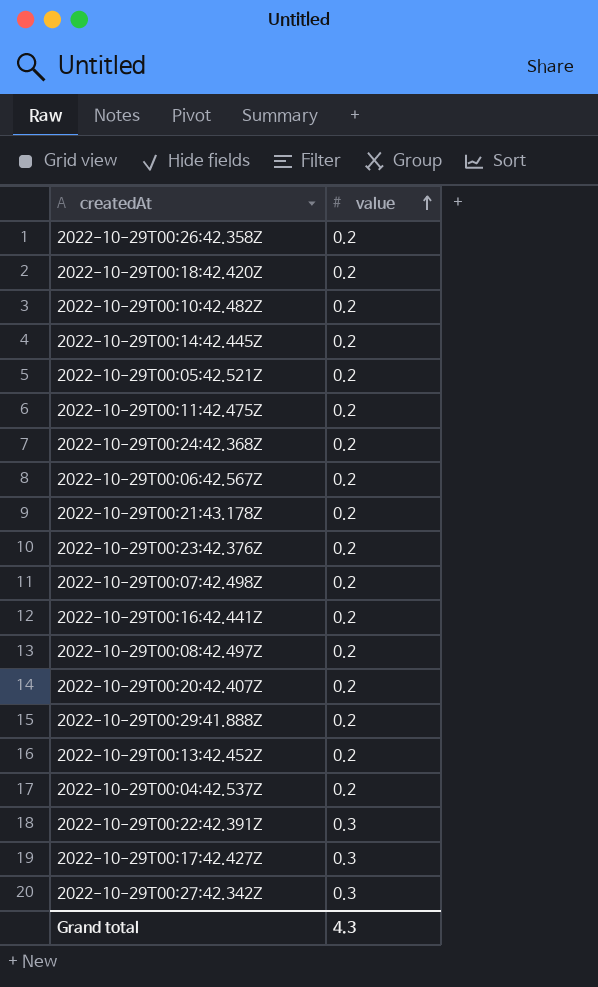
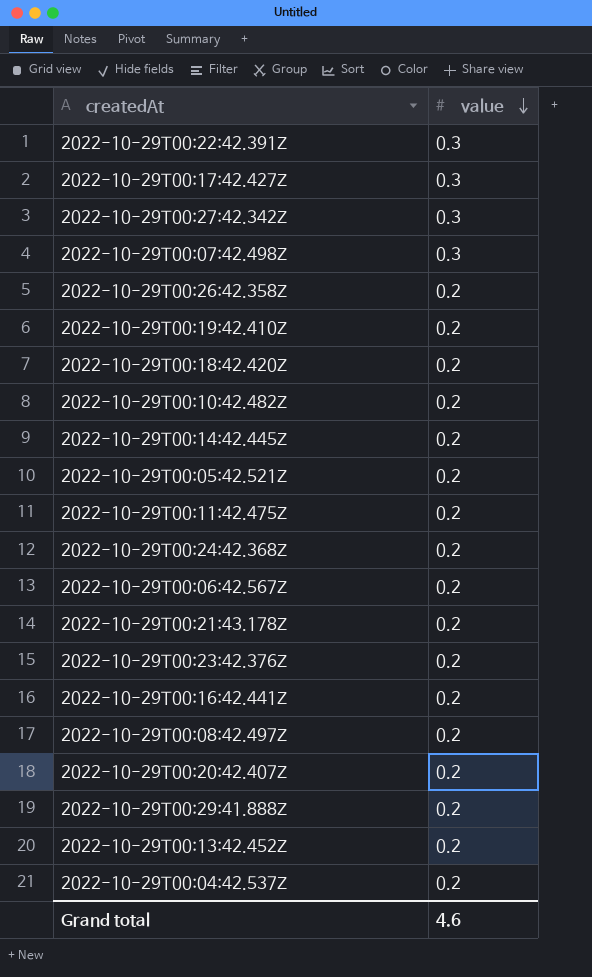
row order: value ascending -> value descending
2022-10-29T00:07:42.498Z | value: 0.2 -> 0.3
row 2022-10-29T00:19:42.410Z: none -> 0.2
Grand total | value: 4.3 -> 4.6

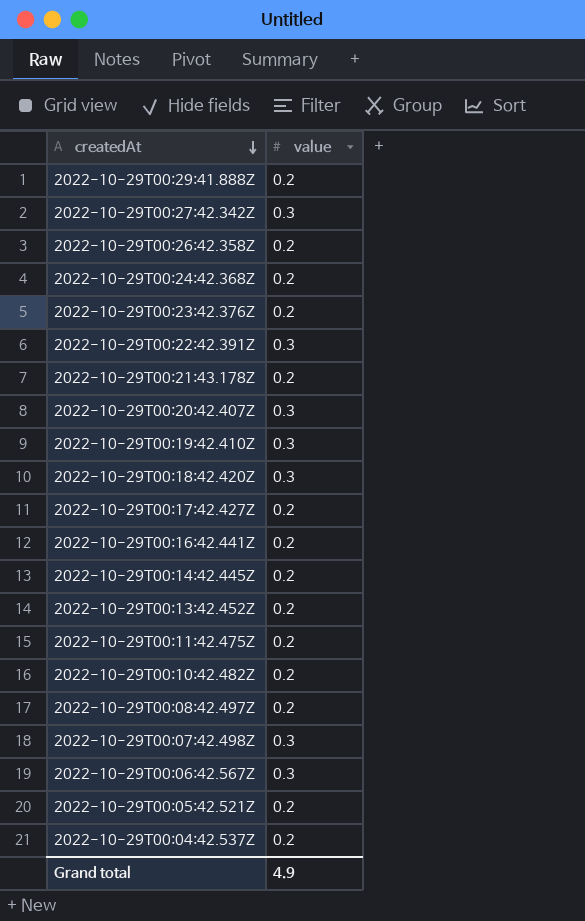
row order: value descending -> createdAt descending
2022-10-29T00:20:42.407Z | value: 0.2 -> 0.3
2022-10-29T00:19:42.410Z | value: 0.2 -> 0.3
2022-10-29T00:18:42.420Z | value: 0.2 -> 0.3
2022-10-29T00:17:42.427Z | value: 0.3 -> 0.2
2022-10-29T00:06:42.567Z | value: 0.2 -> 0.3
Grand total | value: 4.6 -> 4.9

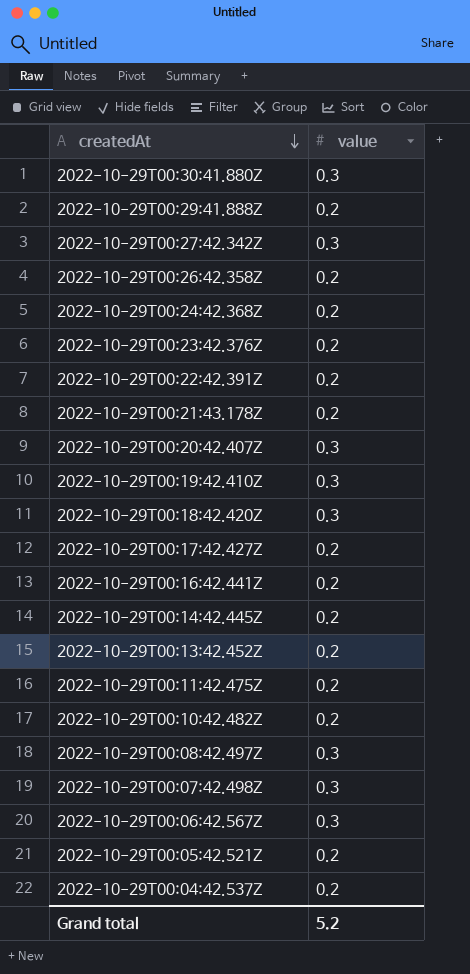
row 2022-10-29T00:30:41.880Z: none -> 0.3
2022-10-29T00:22:42.391Z | value: 0.3 -> 0.2
2022-10-29T00:08:42.497Z | value: 0.2 -> 0.3
Grand total | value: 4.9 -> 5.2

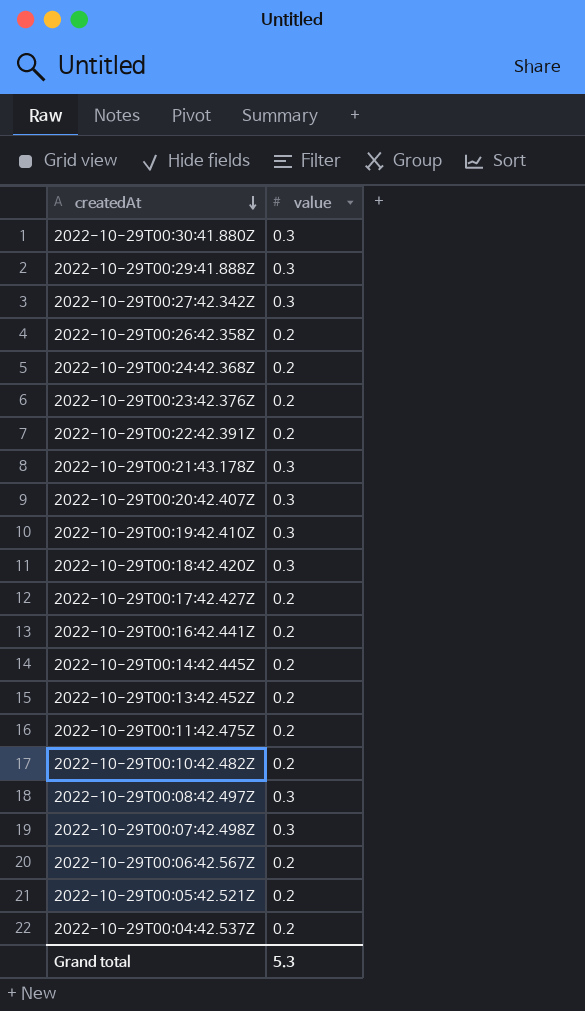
2022-10-29T00:29:41.888Z | value: 0.2 -> 0.3
2022-10-29T00:21:43.178Z | value: 0.2 -> 0.3
2022-10-29T00:06:42.567Z | value: 0.3 -> 0.2
Grand total | value: 5.2 -> 5.3

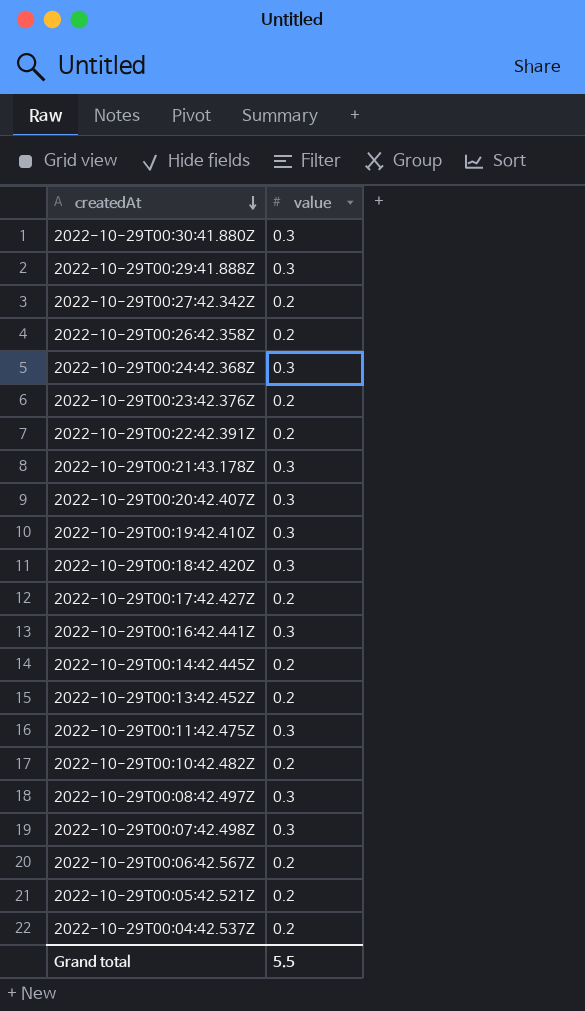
2022-10-29T00:27:42.342Z | value: 0.3 -> 0.2
2022-10-29T00:24:42.368Z | value: 0.2 -> 0.3
2022-10-29T00:16:42.441Z | value: 0.2 -> 0.3
2022-10-29T00:11:42.475Z | value: 0.2 -> 0.3
Grand total | value: 5.3 -> 5.5

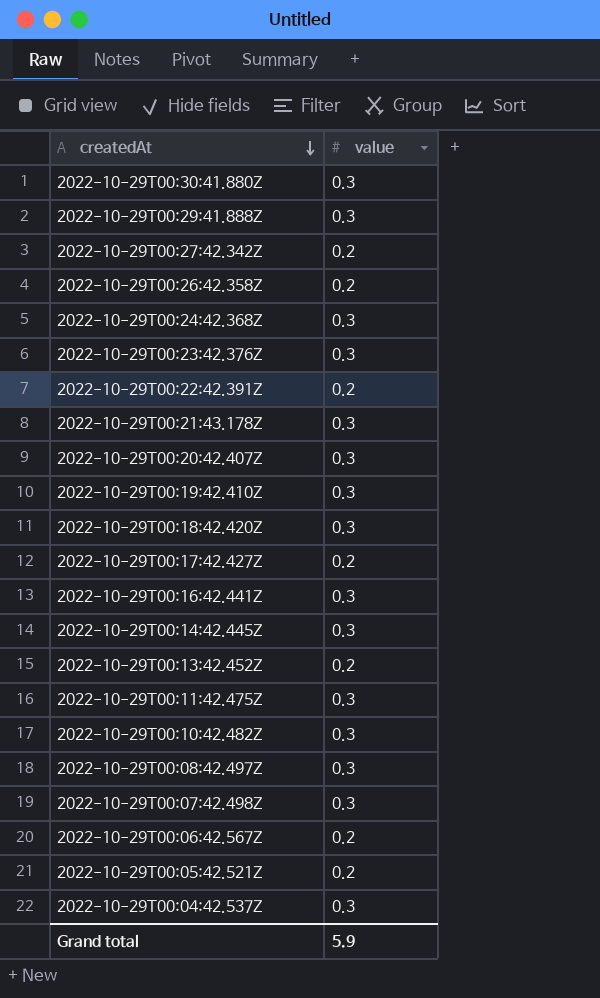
2022-10-29T00:23:42.376Z | value: 0.2 -> 0.3
2022-10-29T00:14:42.445Z | value: 0.2 -> 0.3
2022-10-29T00:10:42.482Z | value: 0.2 -> 0.3
2022-10-29T00:04:42.537Z | value: 0.2 -> 0.3
Grand total | value: 5.5 -> 5.9

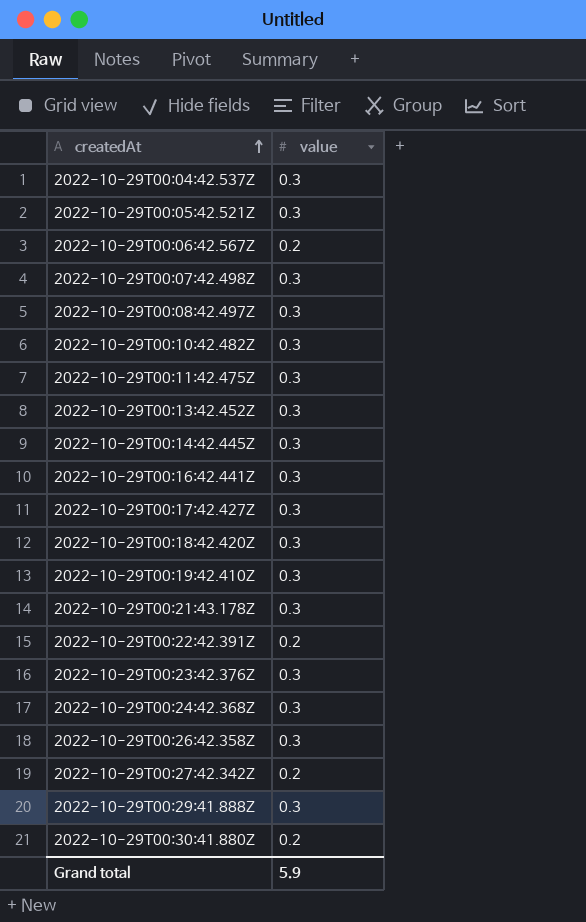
row order: createdAt descending -> createdAt ascending
row 2022-10-29T00:20:42.407Z: 0.3 -> none
2022-10-29T00:05:42.521Z | value: 0.2 -> 0.3
2022-10-29T00:13:42.452Z | value: 0.2 -> 0.3
2022-10-29T00:17:42.427Z | value: 0.2 -> 0.3
2022-10-29T00:26:42.358Z | value: 0.2 -> 0.3
2022-10-29T00:30:41.880Z | value: 0.3 -> 0.2

